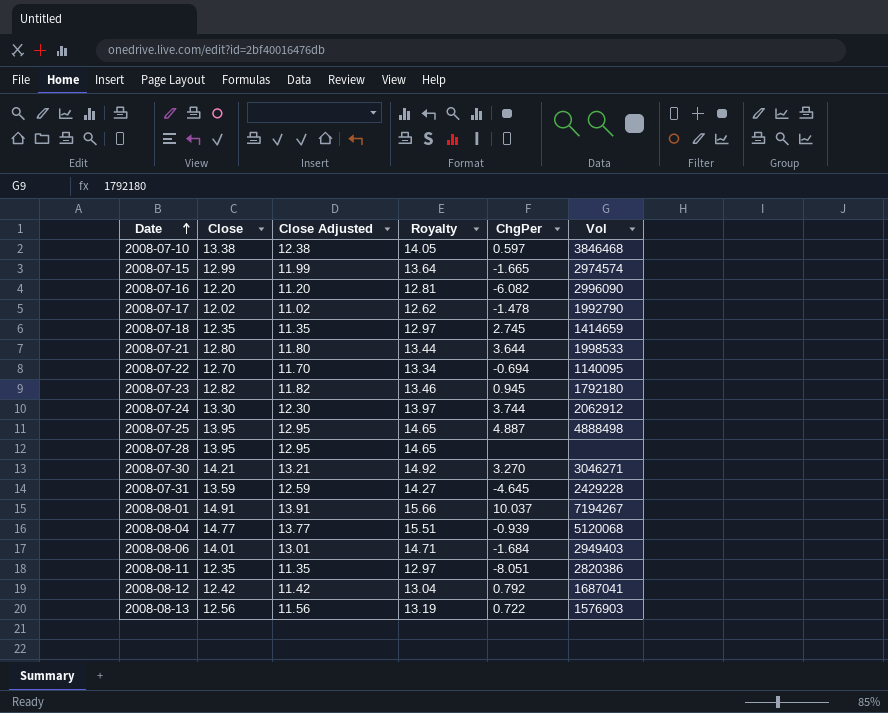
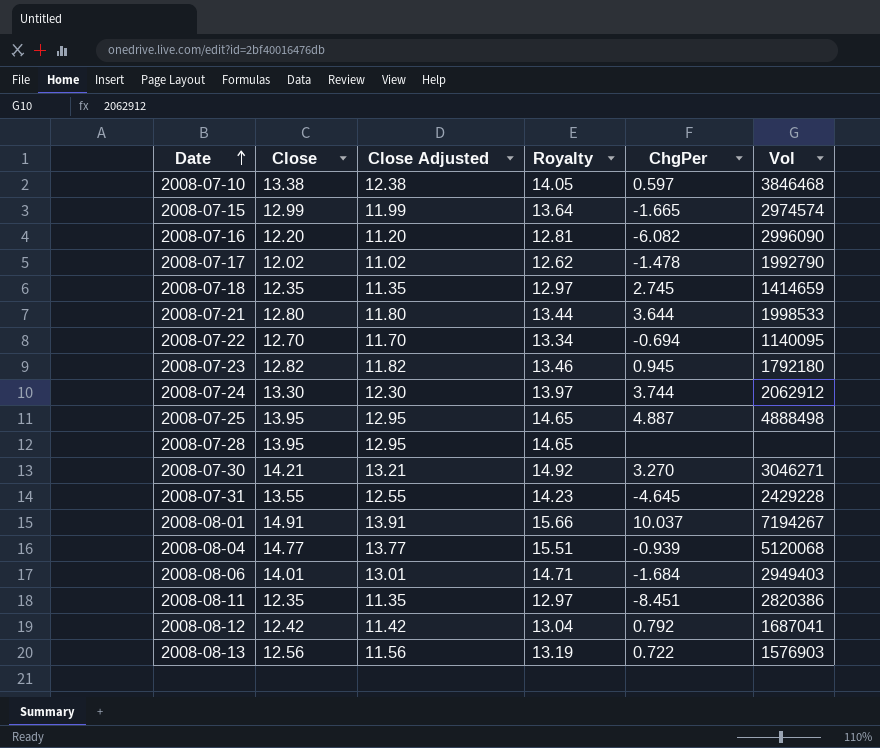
2008-07-31 | Close: 13.59 -> 13.55
2008-07-31 | Close Adjusted: 12.59 -> 12.55
2008-07-31 | Royalty: 14.27 -> 14.23
2008-08-11 | ChgPer: -8.051 -> -8.451

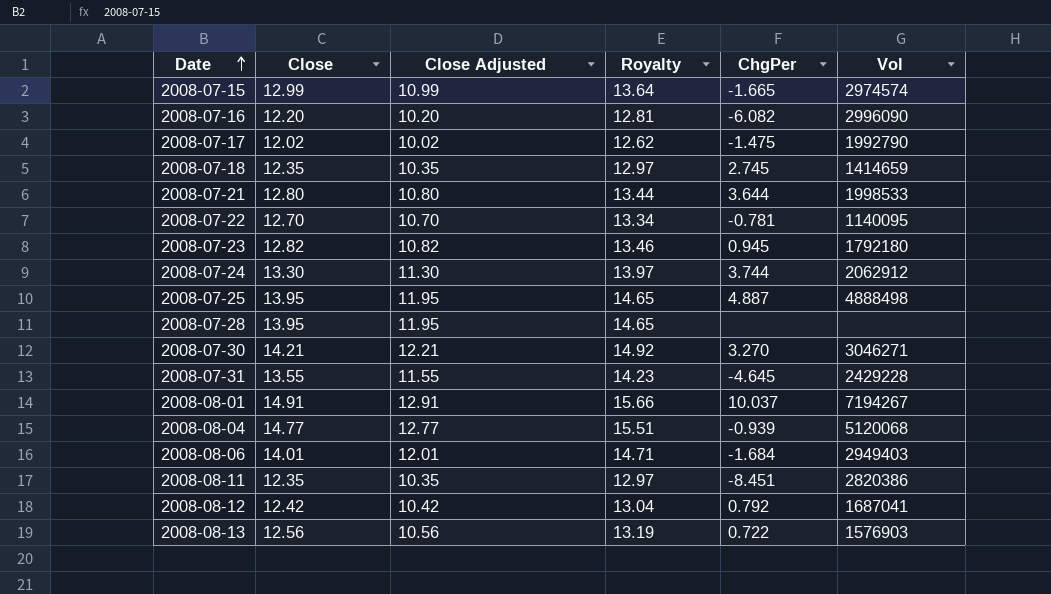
column Close Adjusted | formula: [Close] - 1 -> [Close] - 2
row 2008-07-10: 13.38 | 12.38 | 14.05 | 0.597 | 3846468 -> none
2008-07-17 | ChgPer: -1.478 -> -1.475
2008-07-22 | ChgPer: -0.694 -> -0.781

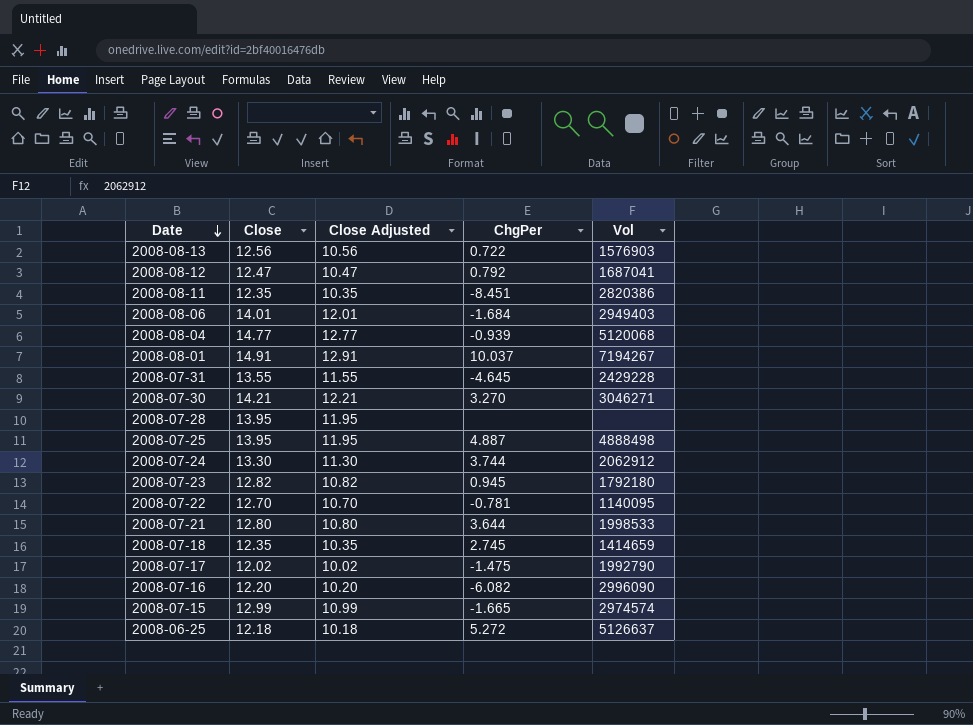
row order: Date ascending -> Date descending
column Royalty | formula: [Close] * 1.05 -> none
2008-08-12 | Close: 12.42 -> 12.47
2008-08-12 | Close Adjusted: 10.42 -> 10.47
row 2008-06-25: none -> 12.18 | 10.18 | 5.272 | 5126637

